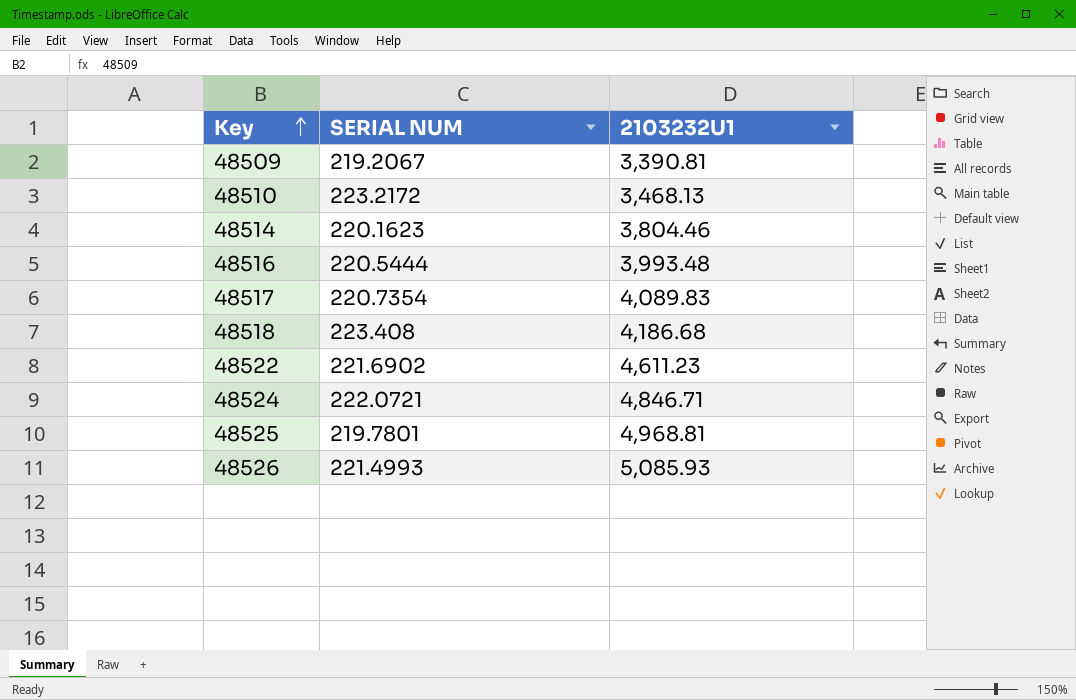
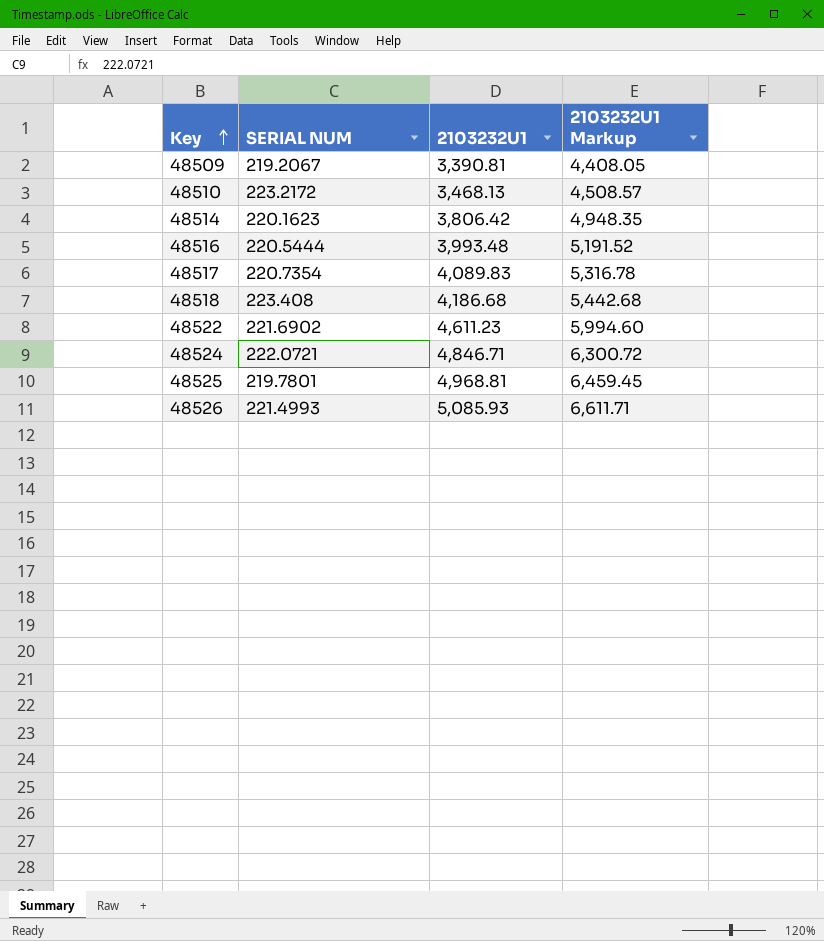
column 2103232U1 Markup | formula: none -> [2103232U1] * 1.3
48514 | 2103232U1: 3,804.46 -> 3,806.42

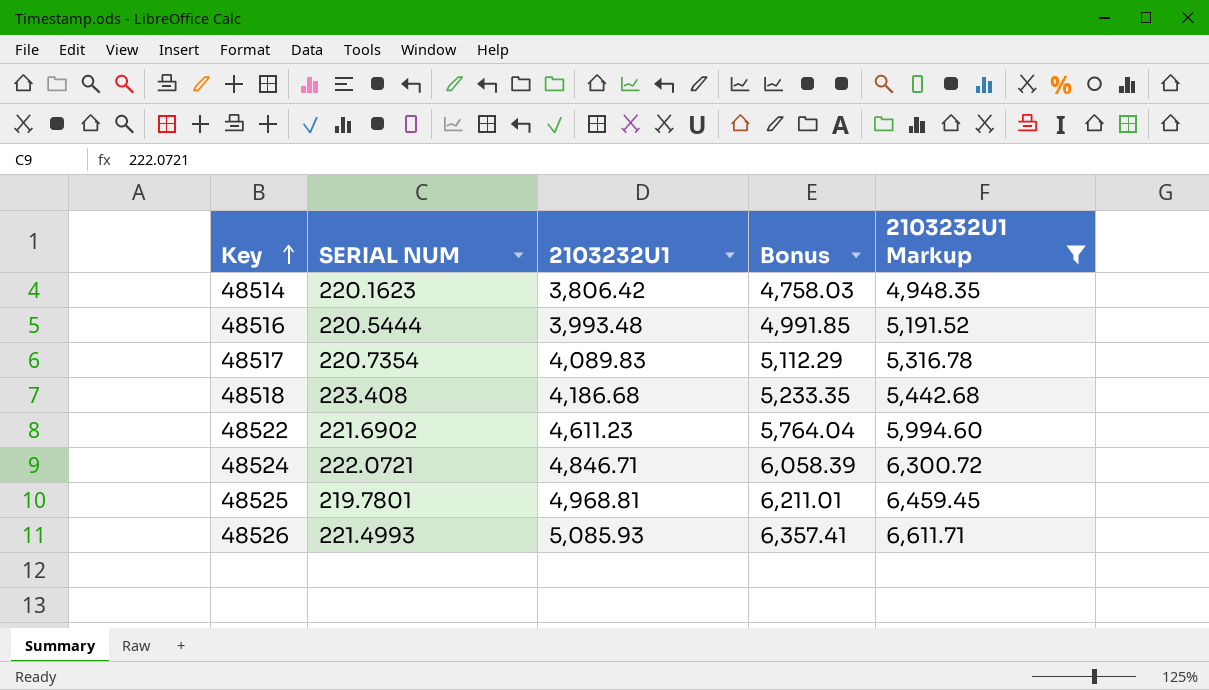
filter: none -> 2103232U1 Markup >= 4,948.35
column Bonus | formula: none -> [2103232U1] * 1.25

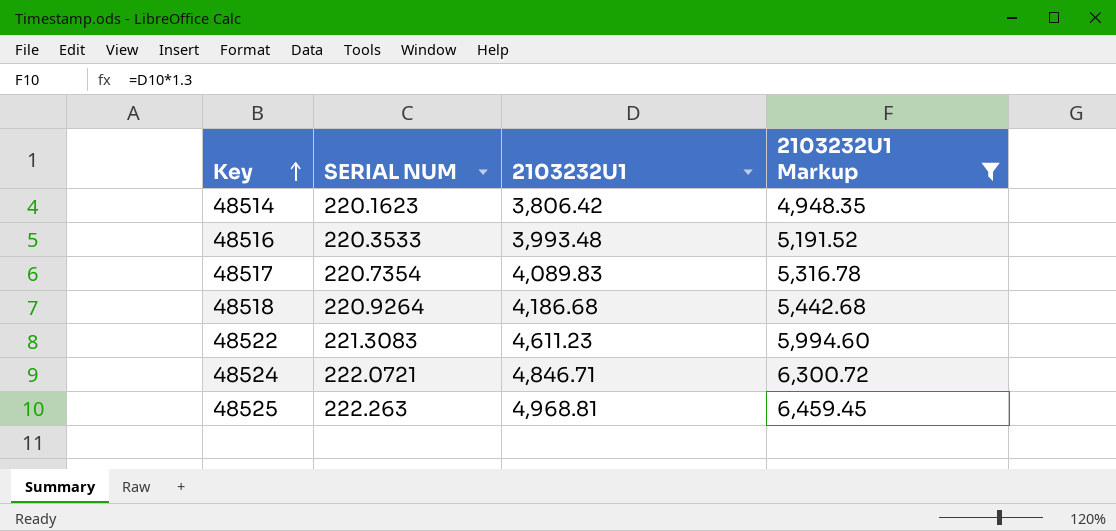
column Bonus | formula: [2103232U1] * 1.25 -> none
row 48526: 221.4993 | 5,085.93 | 6,357.41 | 6,611.71 -> none
48516 | SERIAL NUM: 220.5444 -> 220.3533
48518 | SERIAL NUM: 223.408 -> 220.9264
48522 | SERIAL NUM: 221.6902 -> 221.3083
48525 | SERIAL NUM: 219.7801 -> 222.263

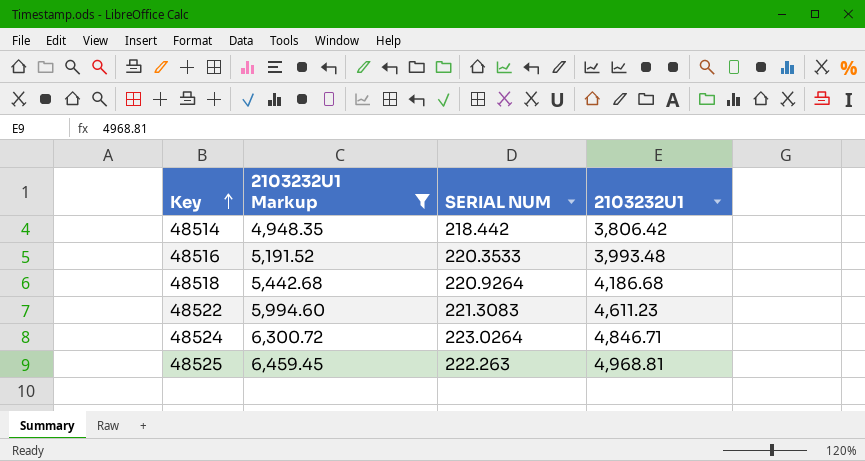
column 2103232U1 Markup | position: 4 -> 2
row 48517: 220.7354 | 4,089.83 | 5,316.78 -> none
48514 | SERIAL NUM: 220.1623 -> 218.442
48524 | SERIAL NUM: 222.0721 -> 223.0264

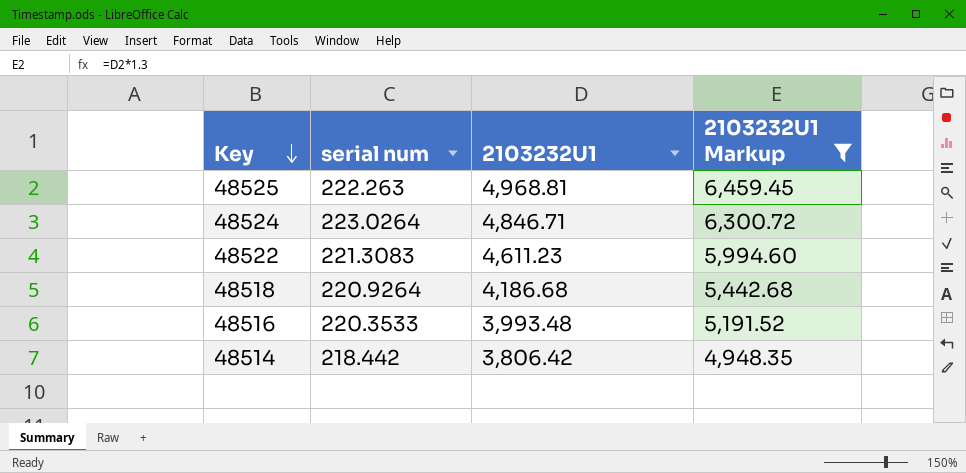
row order: Key ascending -> Key descending
column name: SERIAL NUM -> serial num
column 2103232U1 Markup | position: 2 -> 4

